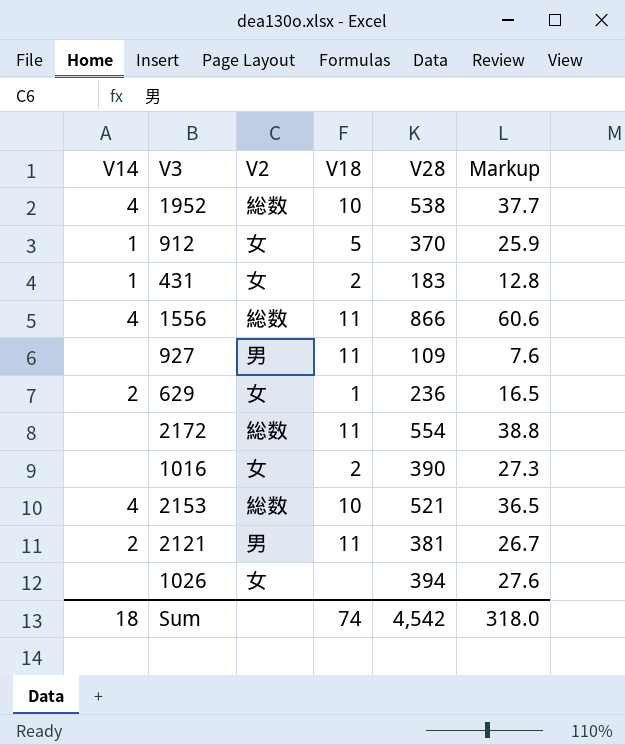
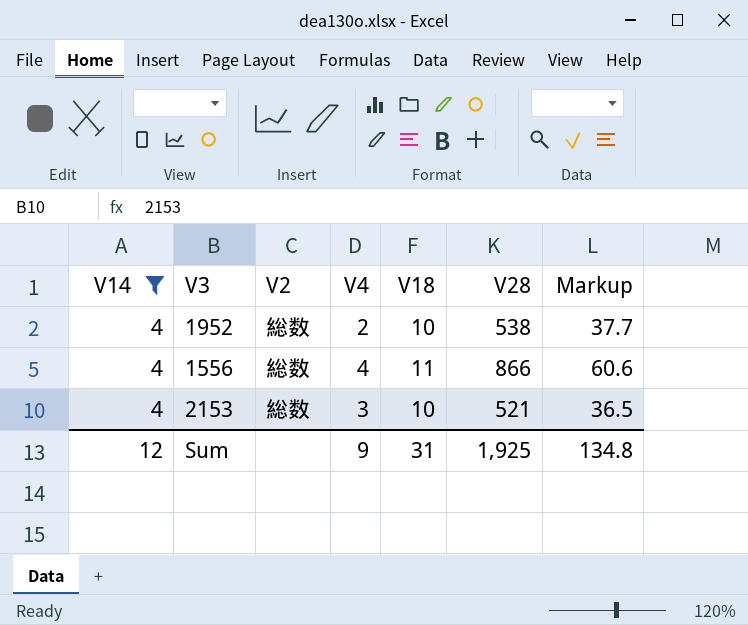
filter: none -> V14 = 4
column V4 | position: none -> 4
Sum | V14: 18 -> 12
Sum | V18: 74 -> 31
Sum | V28: 4,542 -> 1,925
Sum | Markup: 318.0 -> 134.8

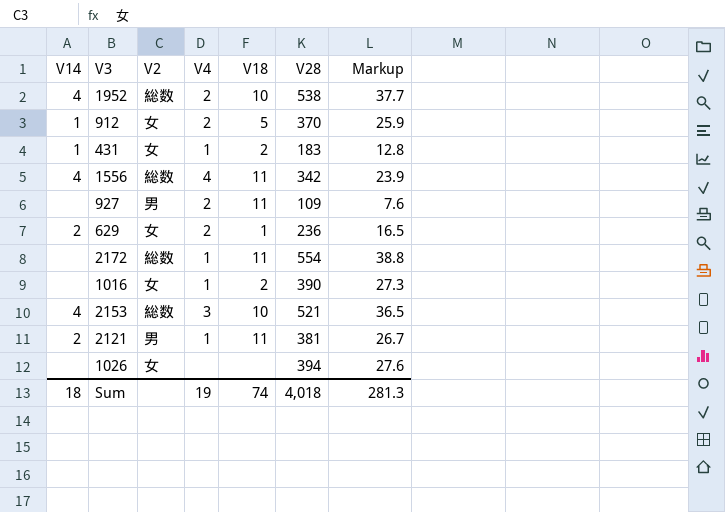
filter: V14 = 4 -> none
1556 | V28: 866 -> 342
1556 | Markup: 60.6 -> 23.9
Sum | V14: 12 -> 18
Sum | V4: 9 -> 19
Sum | V18: 31 -> 74
Sum | V28: 1,925 -> 4,018
Sum | Markup: 134.8 -> 281.3

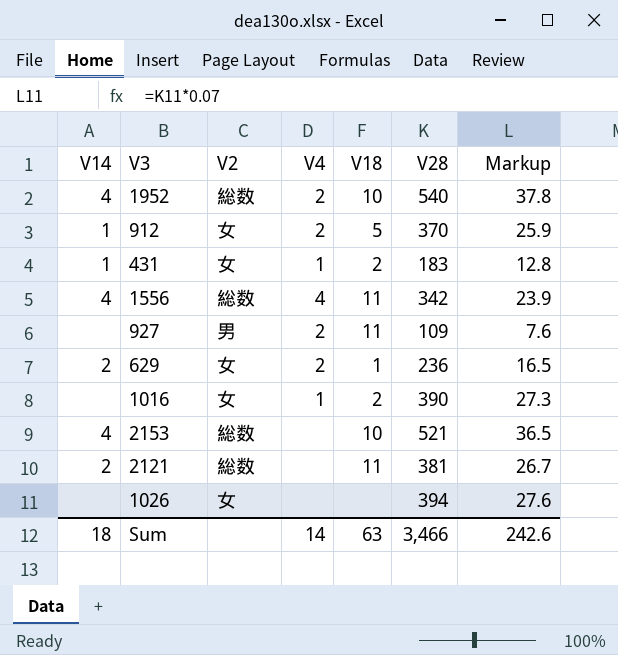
row 2172: none | 総数 | 1 | 11 | 554 | 38.8 -> none
1952 | V28: 538 -> 540
1952 | Markup: 37.7 -> 37.8
2153 | V4: 3 -> none
2121 | V2: 男 -> 総数
2121 | V4: 1 -> none
Sum | V4: 19 -> 14
Sum | V18: 74 -> 63
Sum | V28: 4,018 -> 3,466
Sum | Markup: 281.3 -> 242.6

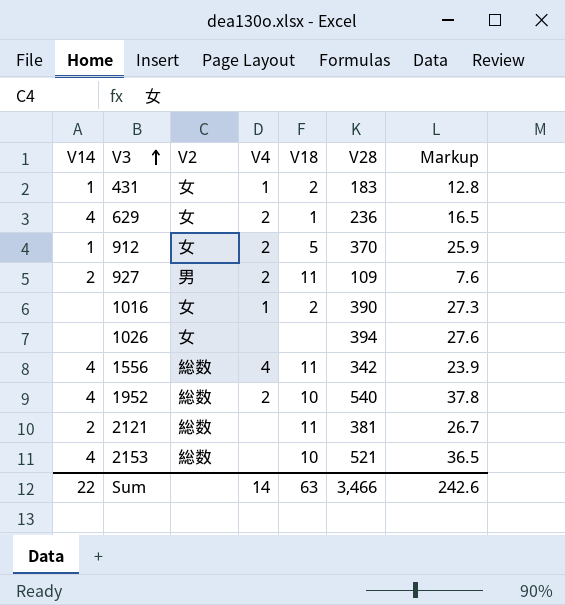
row order: none -> V3 ascending
629 | V14: 2 -> 4
927 | V14: none -> 2
Sum | V14: 18 -> 22

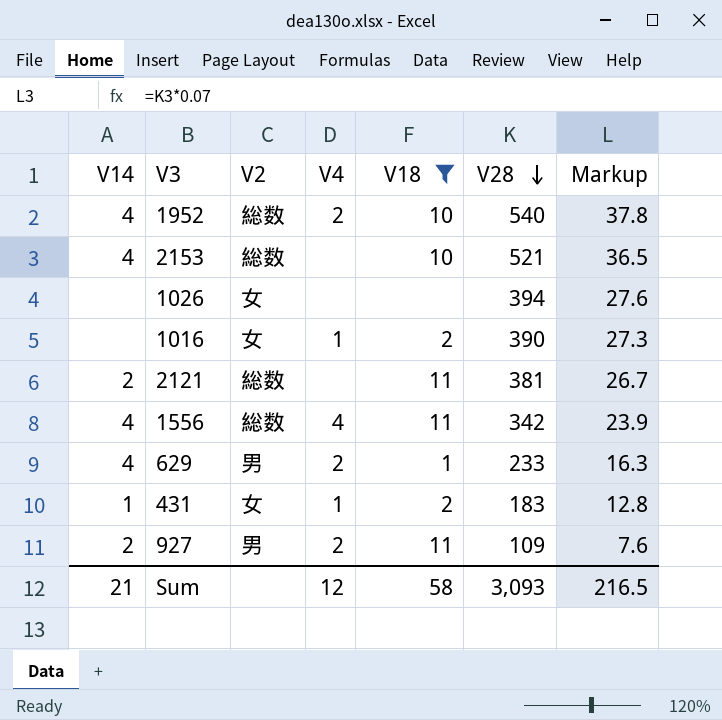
filter: none -> V18 != 5
row order: V3 ascending -> V28 descending
629 | V2: 女 -> 男
629 | V28: 236 -> 233
629 | Markup: 16.5 -> 16.3
Sum | V14: 22 -> 21
Sum | V4: 14 -> 12
Sum | V18: 63 -> 58
Sum | V28: 3,466 -> 3,093
Sum | Markup: 242.6 -> 216.5

